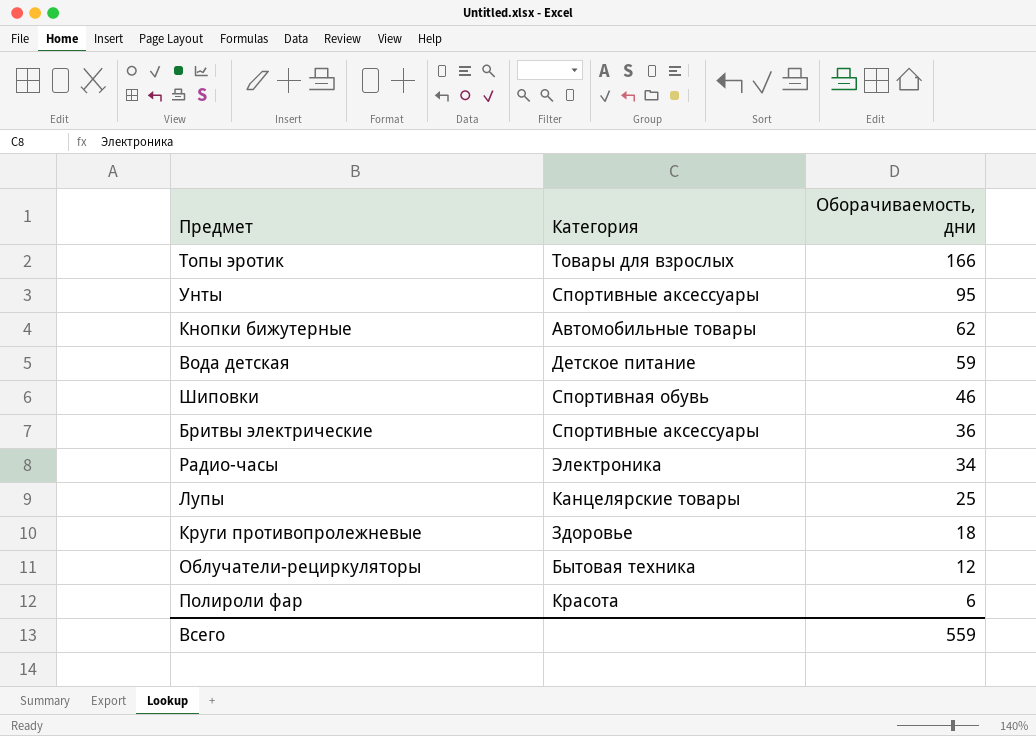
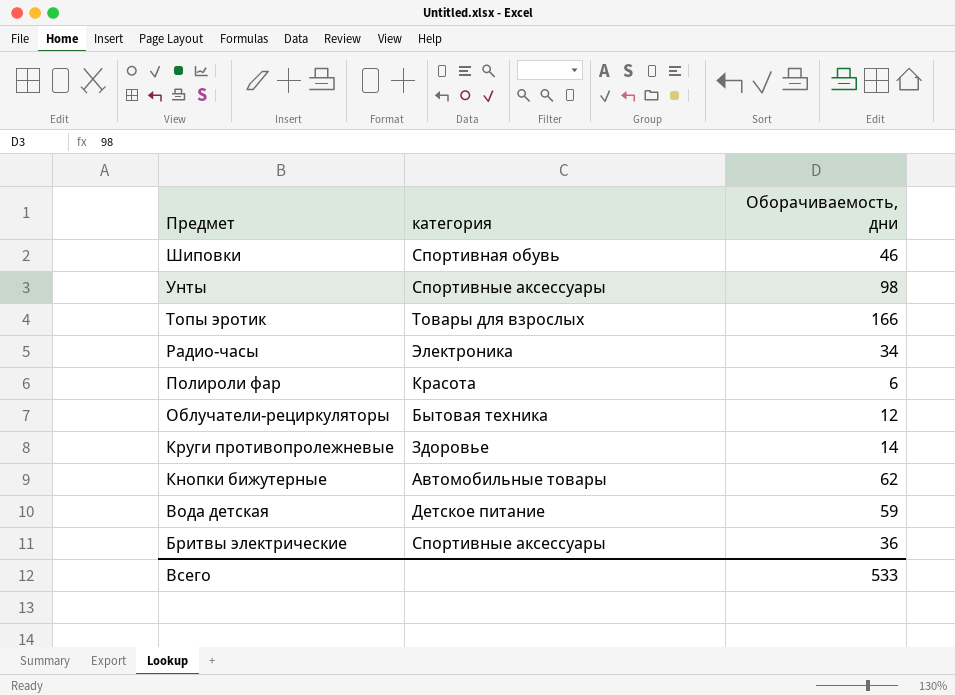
row order: Оборачиваемость, дни descending -> Предмет descending
column name: Категория -> категория
row Лупы: Канцелярские товары | 25 -> none
Унты | Оборачиваемость, дни: 95 -> 98
Круги противопролежневые | Оборачиваемость, дни: 18 -> 14
Всего | Оборачиваемость, дни: 559 -> 533

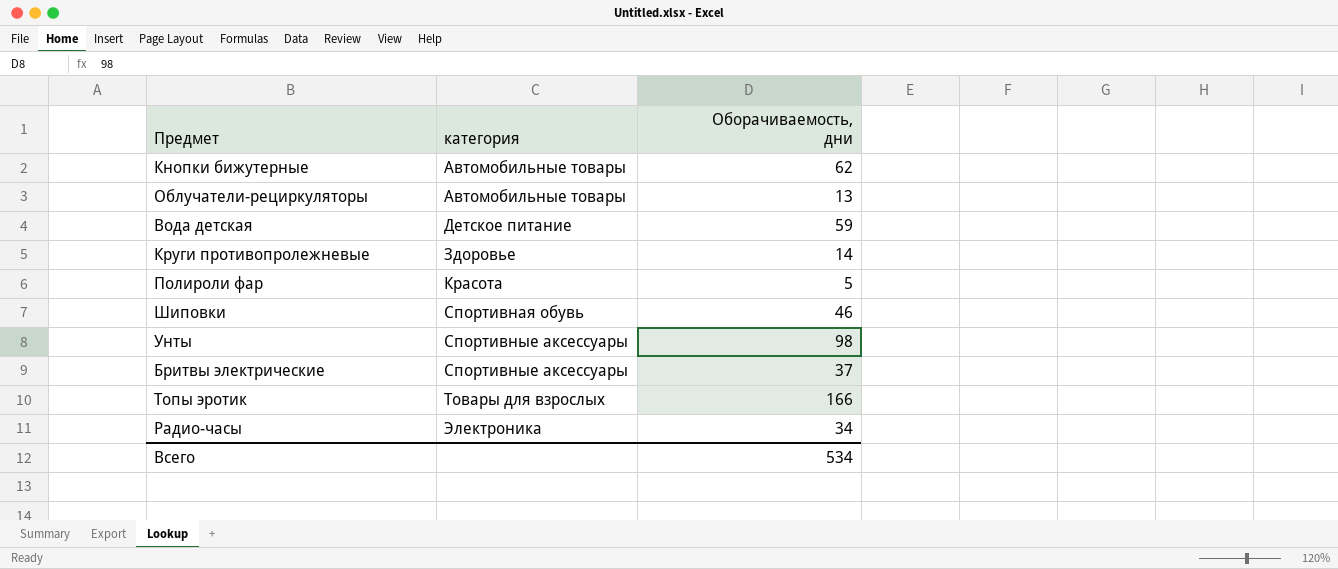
row order: Предмет descending -> категория ascending
Облучатели-рециркуляторы | категория: Бытовая техника -> Автомобильные товары
Облучатели-рециркуляторы | Оборачиваемость, дни: 12 -> 13
Полироли фар | Оборачиваемость, дни: 6 -> 5
Бритвы электрические | Оборачиваемость, дни: 36 -> 37
Всего | Оборачиваемость, дни: 533 -> 534

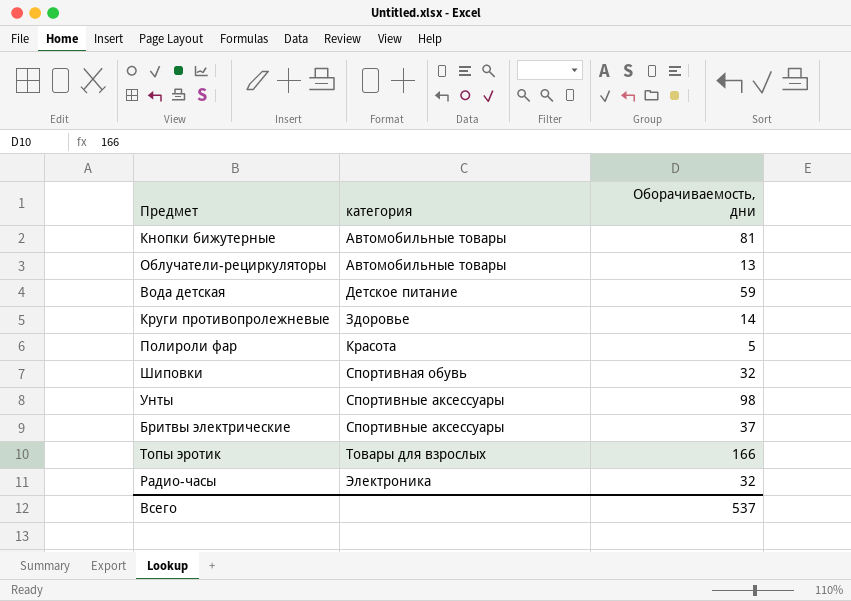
Кнопки бижутерные | Оборачиваемость, дни: 62 -> 81
Шиповки | Оборачиваемость, дни: 46 -> 32
Радио-часы | Оборачиваемость, дни: 34 -> 32
Всего | Оборачиваемость, дни: 534 -> 537

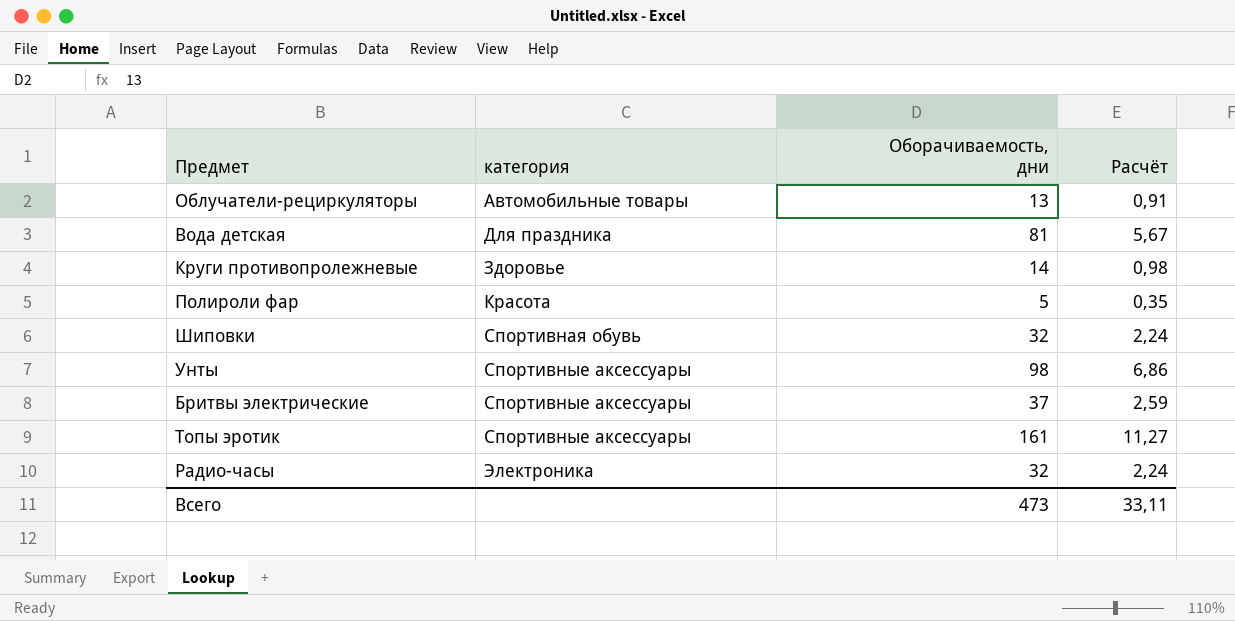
column Расчёт | formula: none -> [Оборачиваемость, дни] * 0,07
row Кнопки бижутерные: Автомобильные товары | 81 -> none
Вода детская | категория: Детское питание -> Для праздника
Вода детская | Оборачиваемость, дни: 59 -> 81
Топы эротик | категория: Товары для взрослых -> Спортивные аксессуары
Топы эротик | Оборачиваемость, дни: 166 -> 161
Всего | Оборачиваемость, дни: 537 -> 473

